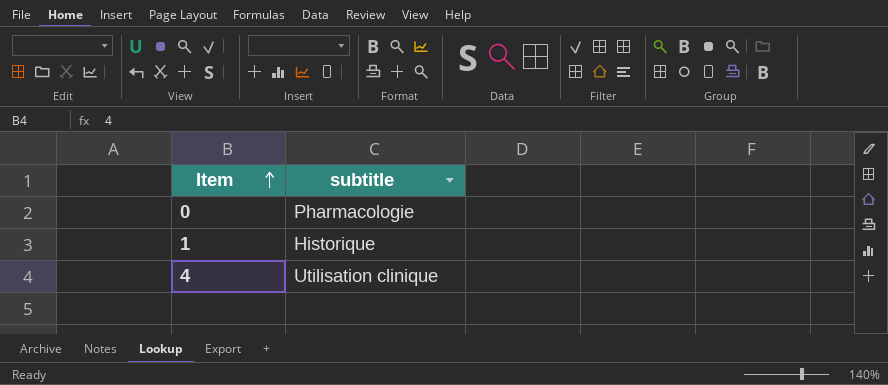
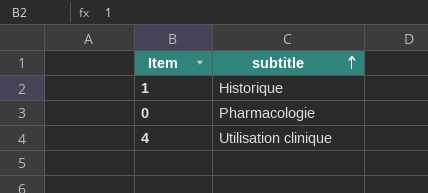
row order: Item ascending -> subtitle ascending

